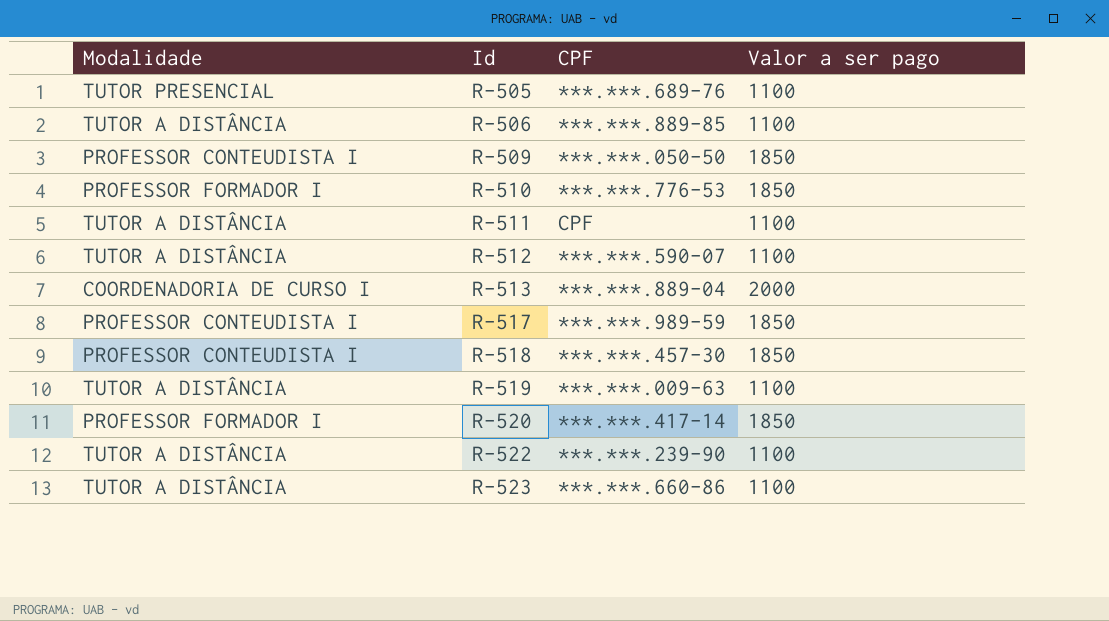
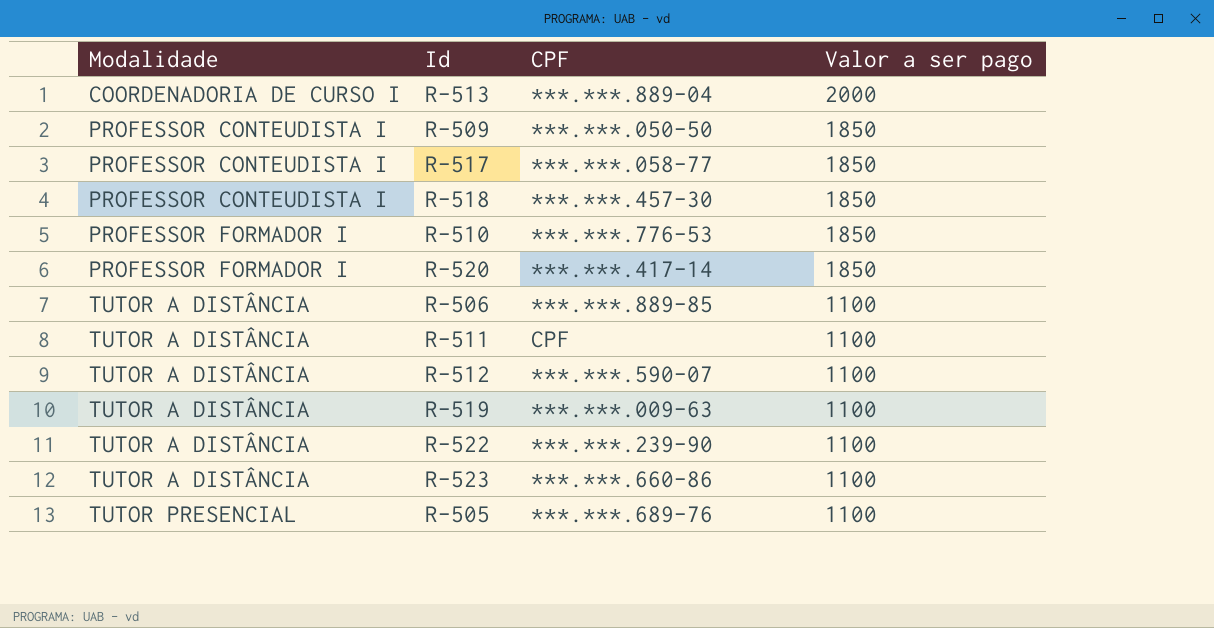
row order: Id ascending -> Modalidade ascending
R-517 | CPF: ***.***.989-59 -> ***.***.058-77

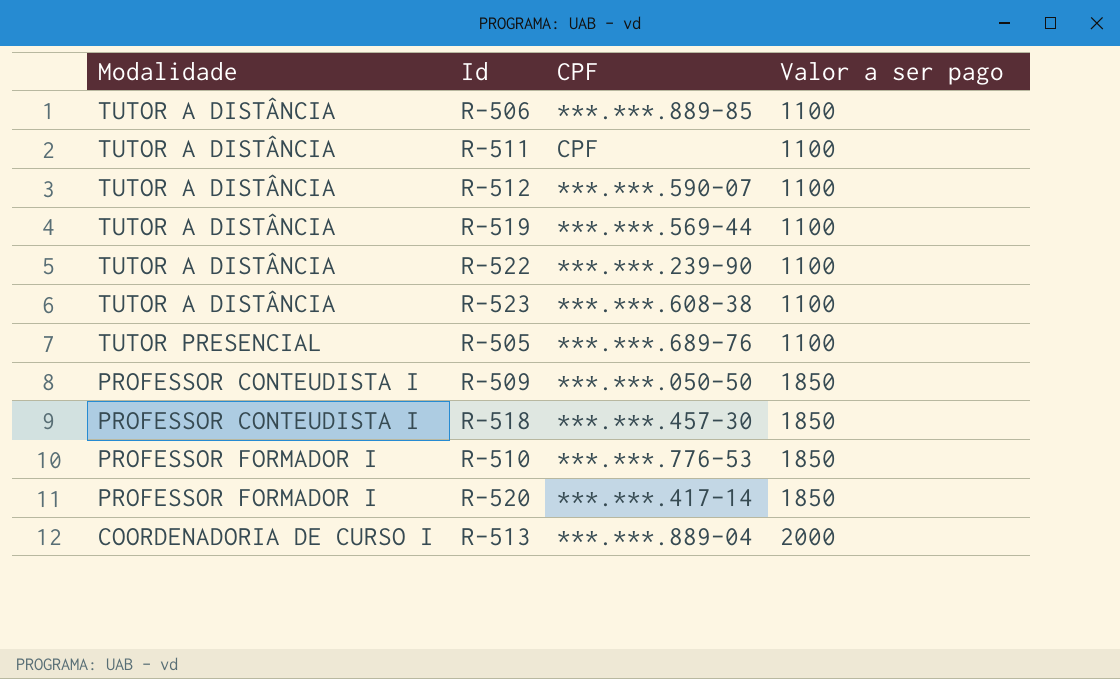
row order: Modalidade ascending -> Valor a ser pago ascending
row R-517: PROFESSOR CONTEUDISTA I | ***.***.058-77 | 1850 -> none
R-519 | CPF: ***.***.009-63 -> ***.***.569-44
R-523 | CPF: ***.***.660-86 -> ***.***.608-38

